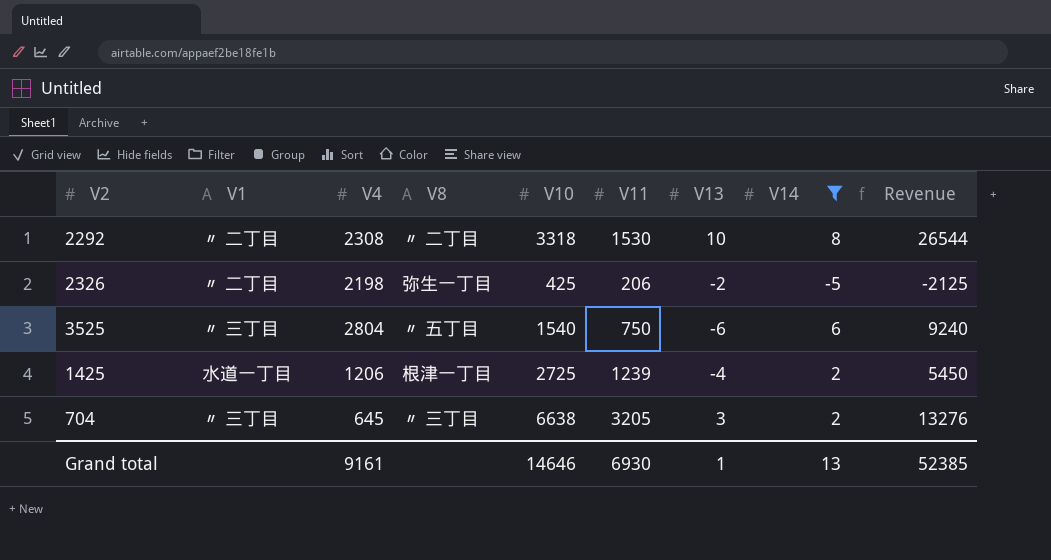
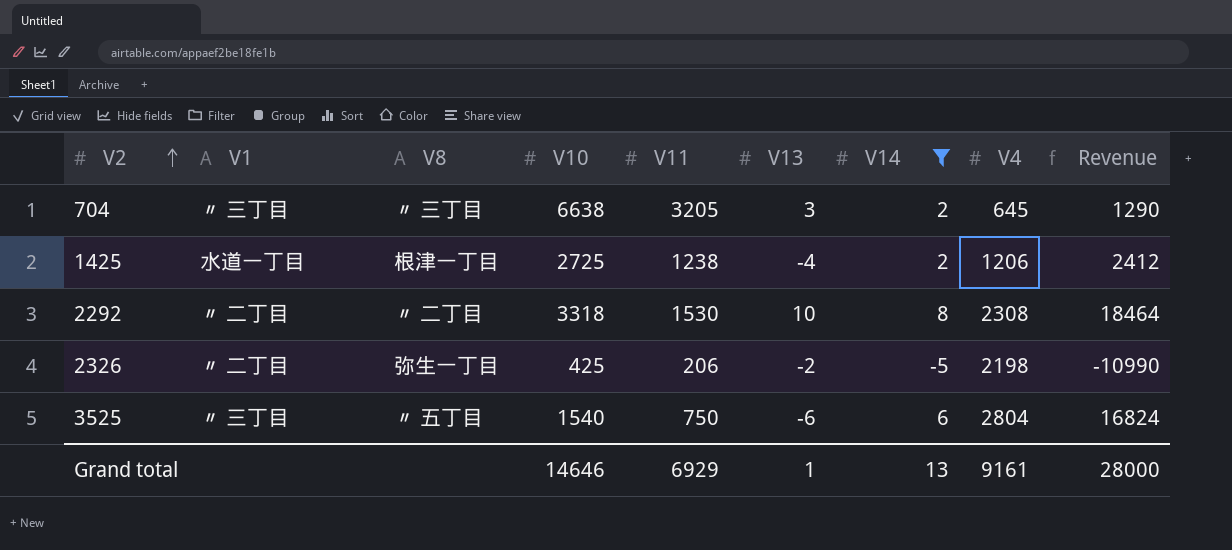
row order: none -> V2 ascending
column V4 | position: 3 -> 8
column Revenue | formula: [V10] * [V14] -> [V14] * [V4]
1425 | V11: 1239 -> 1238
Grand total | V11: 6930 -> 6929
Grand total | Revenue: 52385 -> 28000

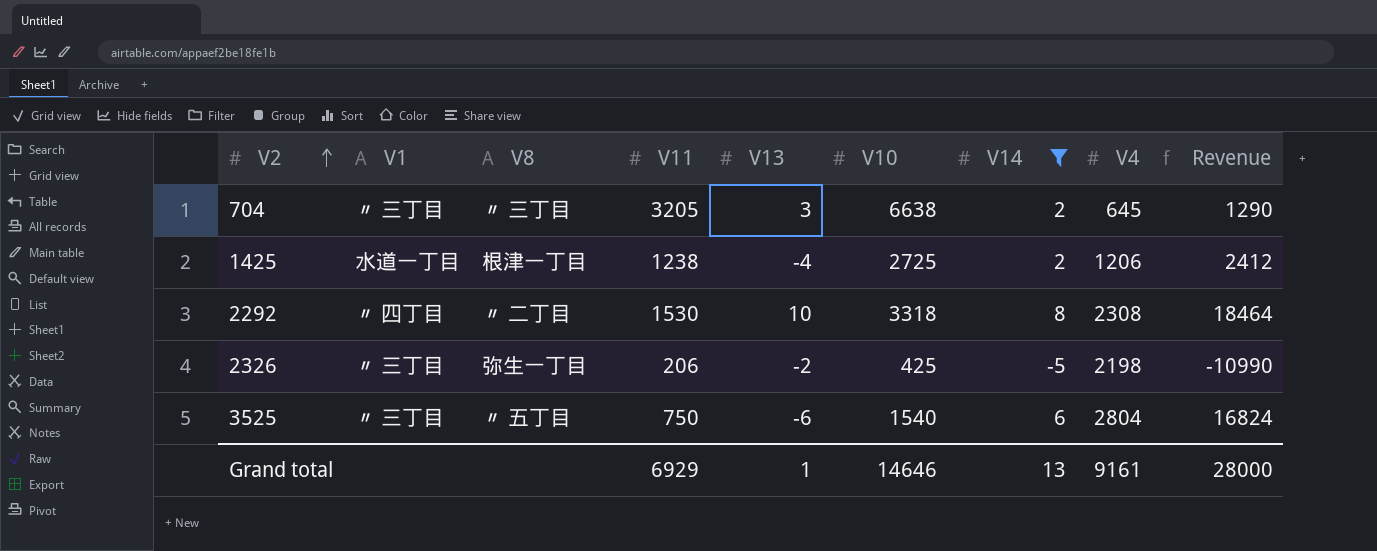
column V10 | position: 4 -> 6
2292 | V1: 〃 二丁目 -> 〃 四丁目
2326 | V1: 〃 二丁目 -> 〃 三丁目

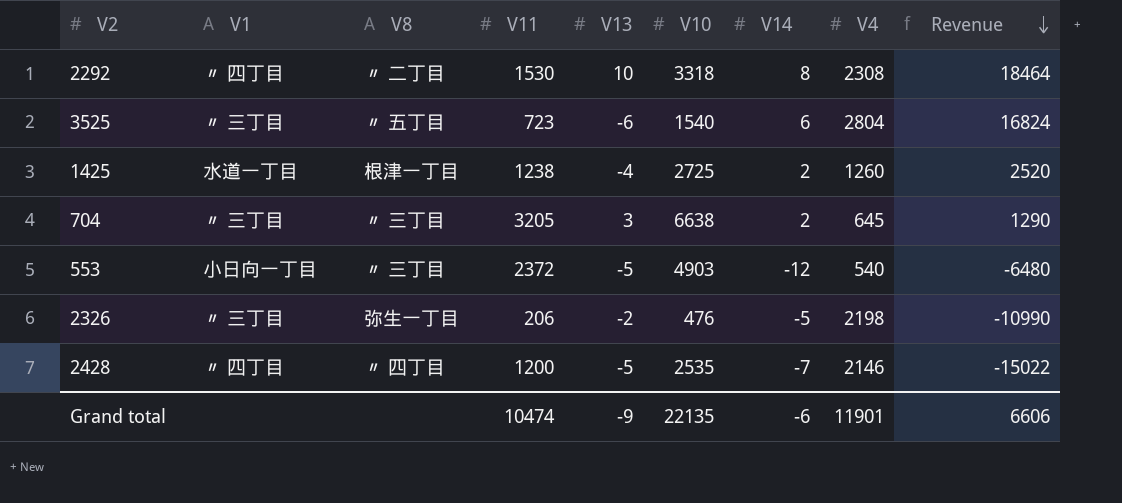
filter: V14 >= -5 -> none
row order: V2 ascending -> Revenue descending
3525 | V11: 750 -> 723
1425 | V4: 1206 -> 1260
1425 | Revenue: 2412 -> 2520
2326 | V10: 425 -> 476
Grand total | V11: 6929 -> 10474
Grand total | V13: 1 -> -9
Grand total | V10: 14646 -> 22135
Grand total | V14: 13 -> -6
Grand total | V4: 9161 -> 11901
Grand total | Revenue: 28000 -> 6606

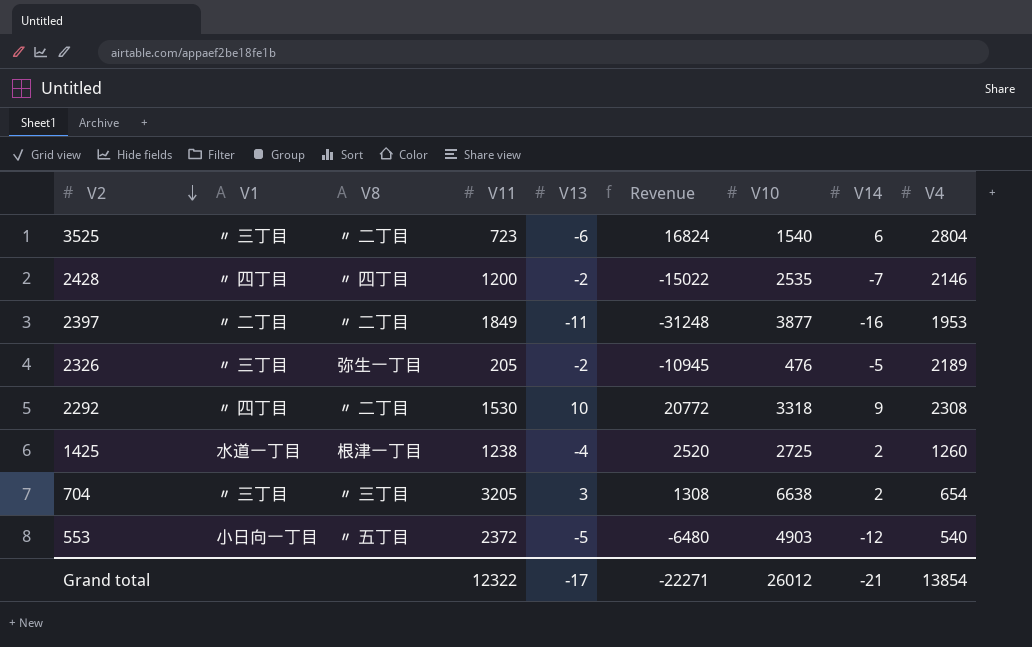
row order: Revenue descending -> V2 descending
column Revenue | position: 9 -> 6
3525 | V8: 〃 五丁目 -> 〃 二丁目
2428 | V13: -5 -> -2
row 2397: none -> 〃 二丁目 | 〃 二丁目 | 1849 | -11 | -31248 | 3877 | -16 | 1953
2326 | V11: 206 -> 205
2326 | Revenue: -10990 -> -10945
2326 | V4: 2198 -> 2189
2292 | Revenue: 18464 -> 20772
2292 | V14: 8 -> 9
704 | Revenue: 1290 -> 1308
704 | V4: 645 -> 654
553 | V8: 〃 三丁目 -> 〃 五丁目
Grand total | V11: 10474 -> 12322
Grand total | V13: -9 -> -17
Grand total | Revenue: 6606 -> -22271
Grand total | V10: 22135 -> 26012
Grand total | V14: -6 -> -21
Grand total | V4: 11901 -> 13854

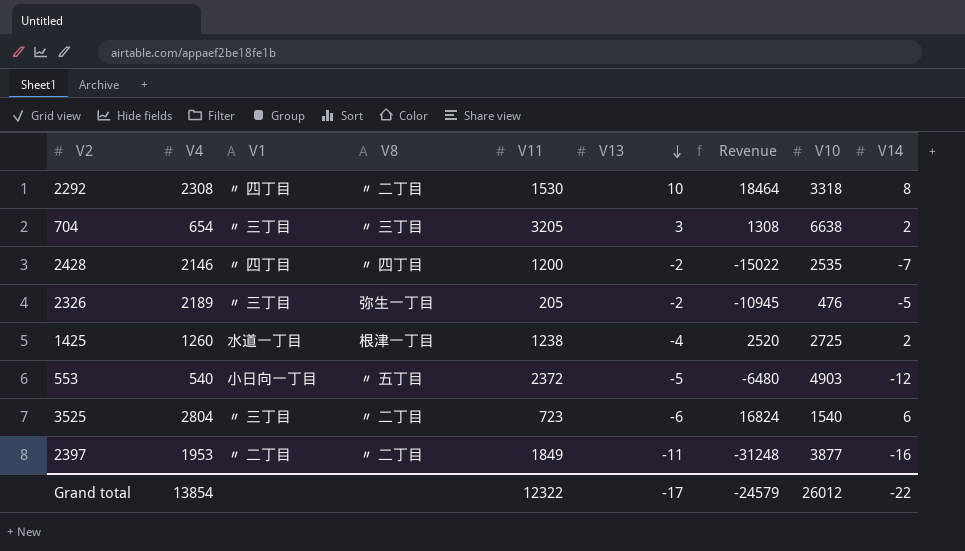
row order: V2 descending -> V13 descending
column V4 | position: 9 -> 2
2292 | Revenue: 20772 -> 18464
2292 | V14: 9 -> 8
Grand total | Revenue: -22271 -> -24579
Grand total | V14: -21 -> -22

